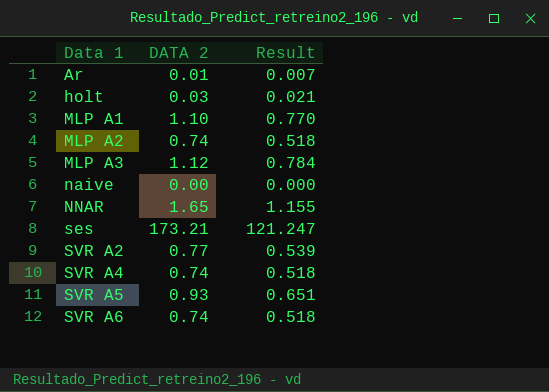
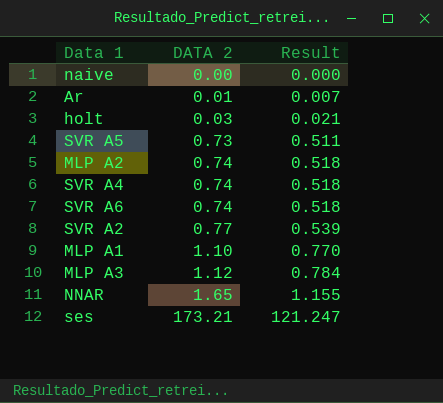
row order: Data 1 ascending -> DATA 2 ascending
SVR A5 | DATA 2: 0.93 -> 0.73
SVR A5 | Result: 0.651 -> 0.511

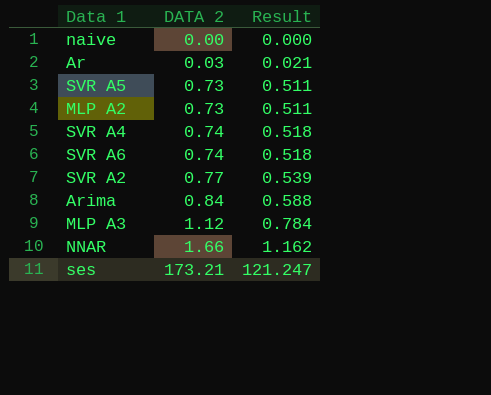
row holt: 0.03 | 0.021 -> none
row MLP A1: 1.10 | 0.770 -> none
Ar | DATA 2: 0.01 -> 0.03
Ar | Result: 0.007 -> 0.021
MLP A2 | DATA 2: 0.74 -> 0.73
MLP A2 | Result: 0.518 -> 0.511
row Arima: none -> 0.84 | 0.588
NNAR | DATA 2: 1.65 -> 1.66
NNAR | Result: 1.155 -> 1.162

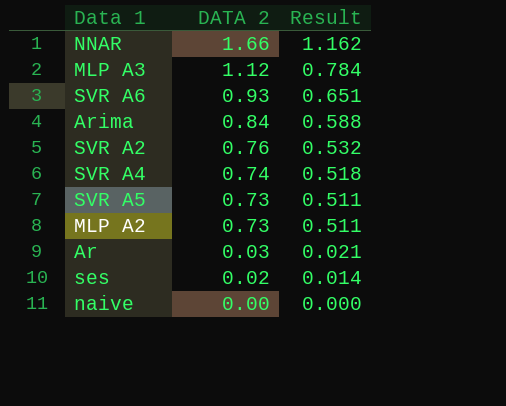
row order: DATA 2 ascending -> DATA 2 descending
SVR A6 | DATA 2: 0.74 -> 0.93
SVR A6 | Result: 0.518 -> 0.651
SVR A2 | DATA 2: 0.77 -> 0.76
SVR A2 | Result: 0.539 -> 0.532
ses | DATA 2: 173.21 -> 0.02
ses | Result: 121.247 -> 0.014

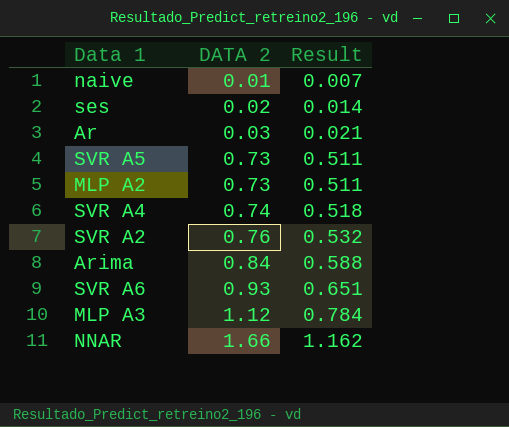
row order: DATA 2 descending -> DATA 2 ascending
naive | DATA 2: 0.00 -> 0.01
naive | Result: 0.000 -> 0.007

